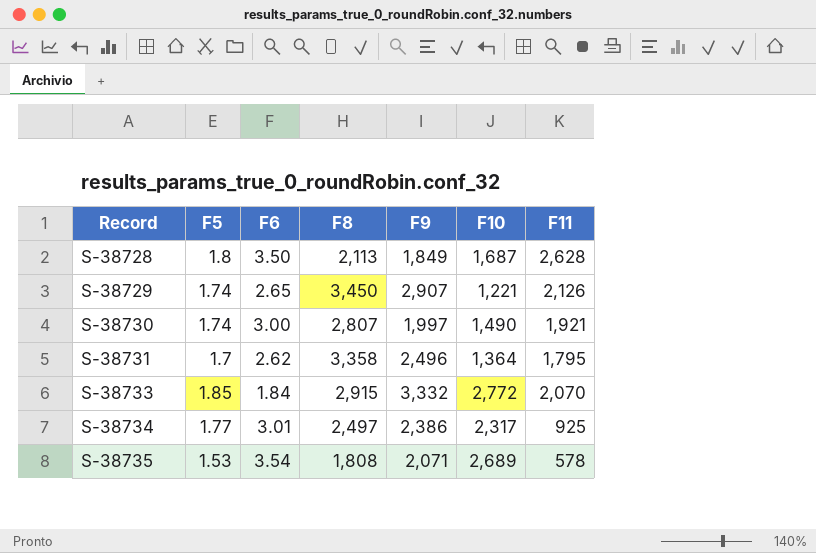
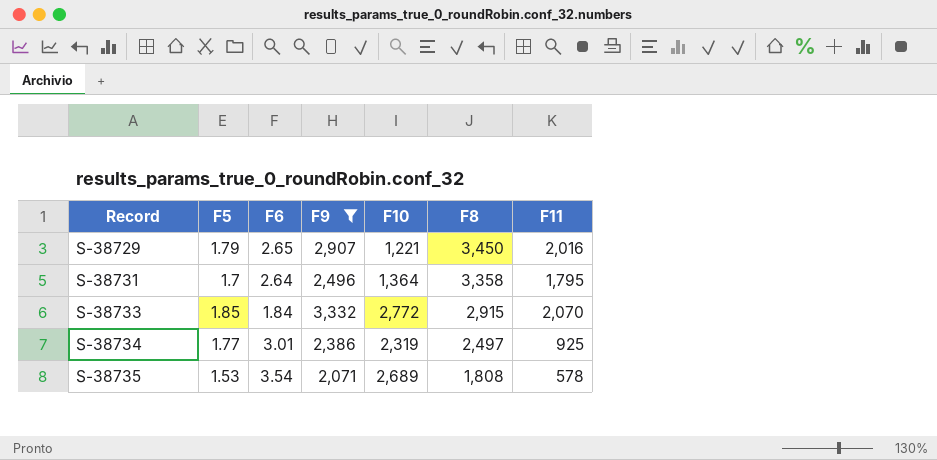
filter: none -> F9 >= 2,071
column F8 | position: 4 -> 6
S-38729 | F5: 1.74 -> 1.79
S-38729 | F11: 2,126 -> 2,016
S-38731 | F6: 2.62 -> 2.64
S-38734 | F10: 2,317 -> 2,319

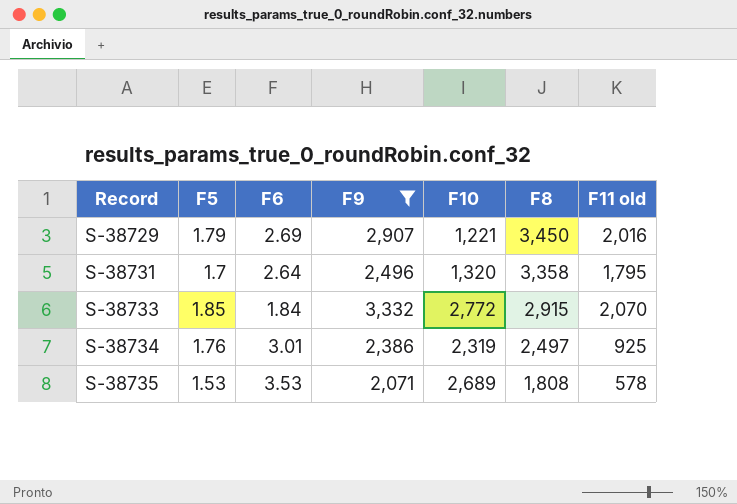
column name: F11 -> F11 old
S-38729 | F6: 2.65 -> 2.69
S-38731 | F10: 1,364 -> 1,320
S-38734 | F5: 1.77 -> 1.76
S-38735 | F6: 3.54 -> 3.53

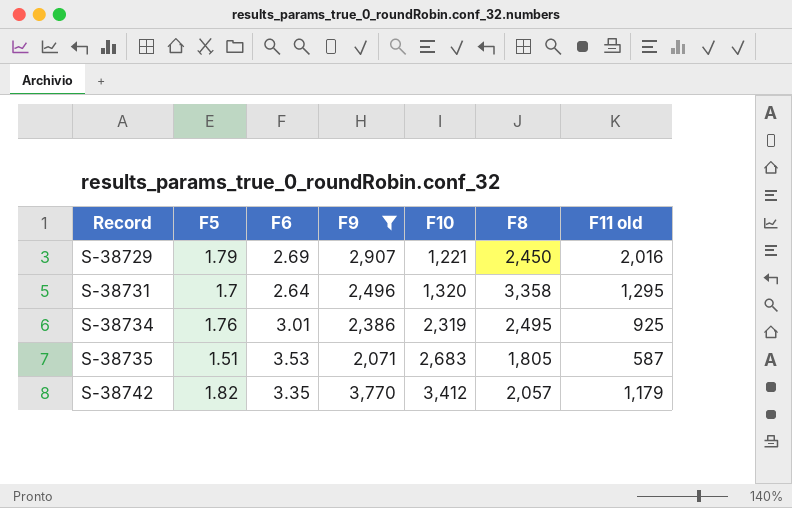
row S-38733: 1.85 | 1.84 | 3,332 | 2,772 | 2,915 | 2,070 -> none
S-38729 | F8: 3,450 -> 2,450
S-38731 | F11 old: 1,795 -> 1,295
S-38734 | F8: 2,497 -> 2,495
S-38735 | F5: 1.53 -> 1.51
S-38735 | F10: 2,689 -> 2,683
S-38735 | F8: 1,808 -> 1,805
S-38735 | F11 old: 578 -> 587
row S-38742: none -> 1.82 | 3.35 | 3,770 | 3,412 | 2,057 | 1,179

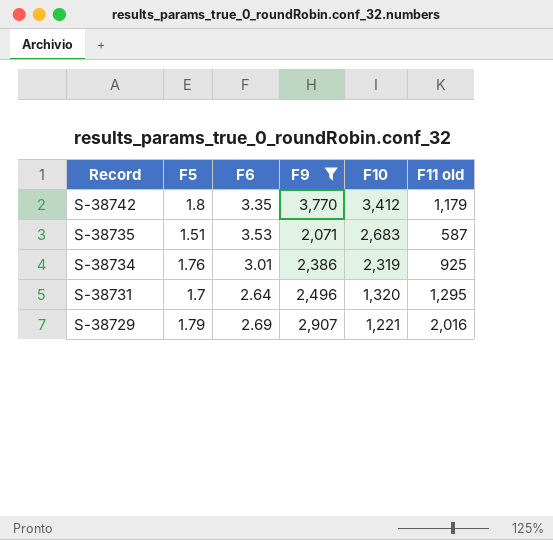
row order: Record ascending -> Record descending
column F8 | position: 6 -> none
S-38742 | F5: 1.82 -> 1.8

